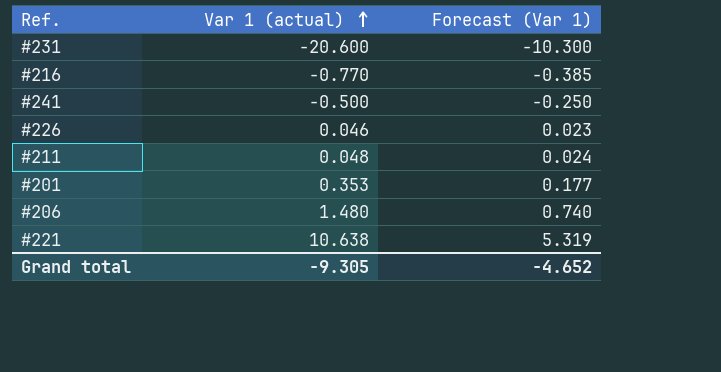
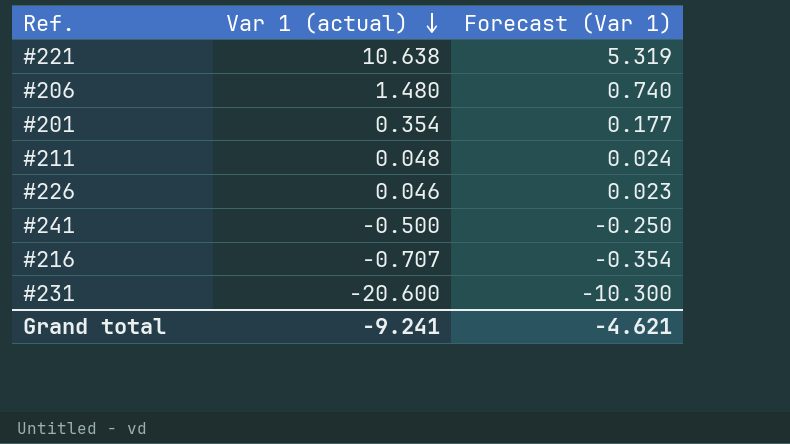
row order: Var 1 (actual) ascending -> Var 1 (actual) descending
#201 | Var 1 (actual): 0.353 -> 0.354
#216 | Var 1 (actual): -0.770 -> -0.707
#216 | Forecast (Var 1): -0.385 -> -0.354
Grand total | Var 1 (actual): -9.305 -> -9.241
Grand total | Forecast (Var 1): -4.652 -> -4.621

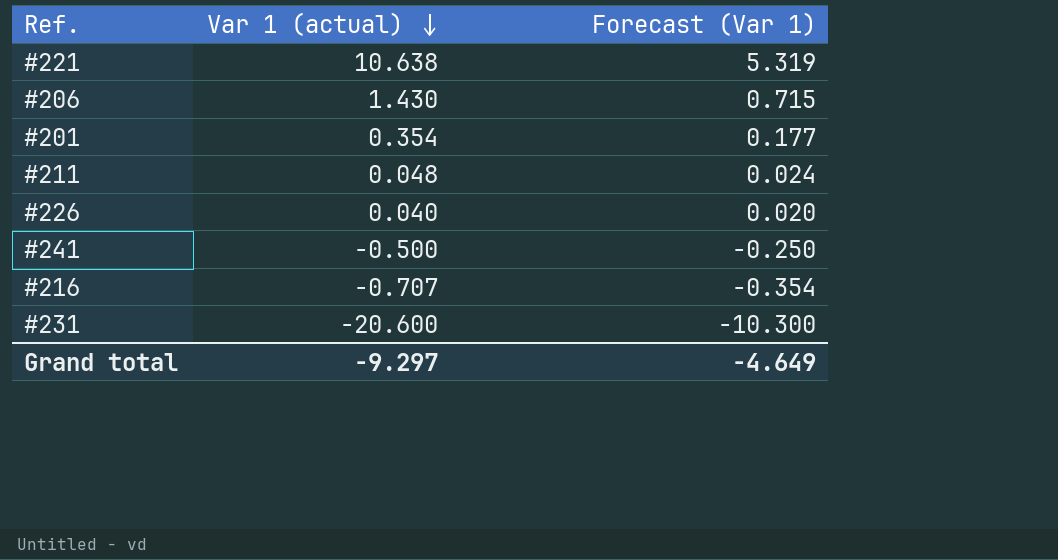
#206 | Var 1 (actual): 1.480 -> 1.430
#206 | Forecast (Var 1): 0.740 -> 0.715
#226 | Var 1 (actual): 0.046 -> 0.040
#226 | Forecast (Var 1): 0.023 -> 0.020
Grand total | Var 1 (actual): -9.241 -> -9.297
Grand total | Forecast (Var 1): -4.621 -> -4.649

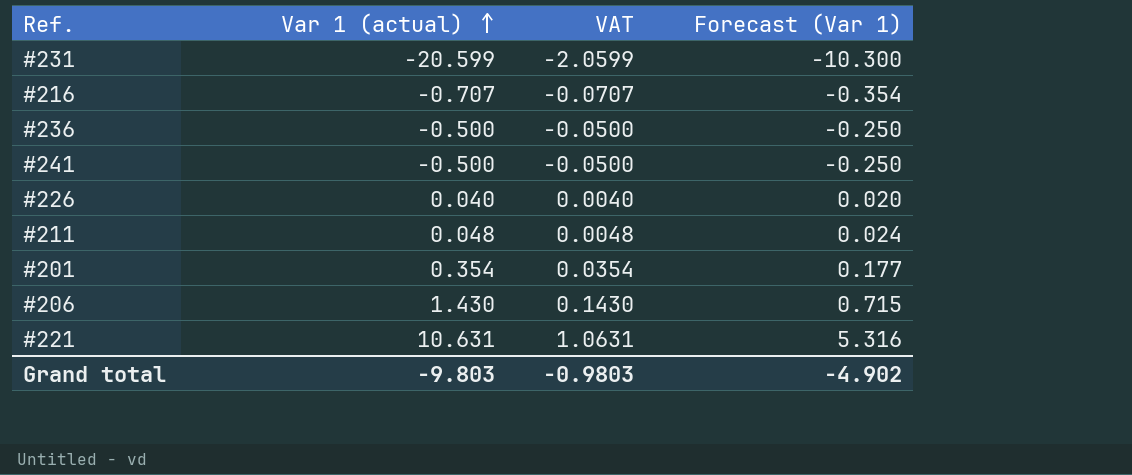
row order: Var 1 (actual) descending -> Var 1 (actual) ascending
column VAT | formula: none -> [Var 1 (actual)] * 0.1
#231 | Var 1 (actual): -20.600 -> -20.599
row #236: none -> -0.500 | -0.0500 | -0.250
#221 | Var 1 (actual): 10.638 -> 10.631
#221 | Forecast (Var 1): 5.319 -> 5.316
Grand total | Var 1 (actual): -9.297 -> -9.803
Grand total | Forecast (Var 1): -4.649 -> -4.902

